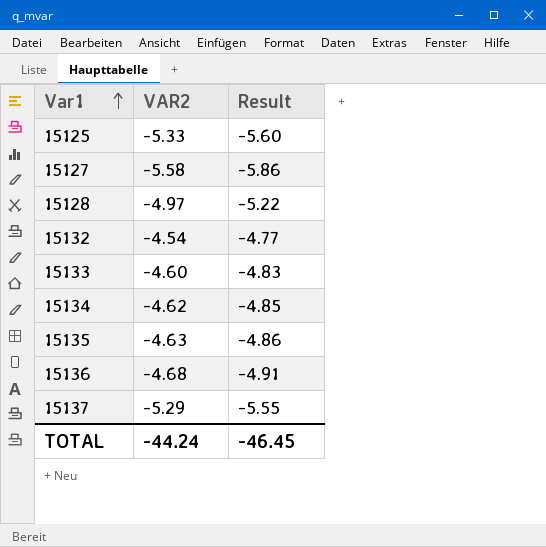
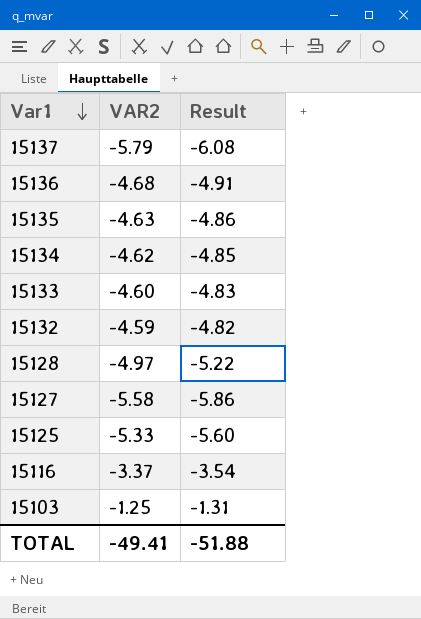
row order: Var1 ascending -> Var1 descending
15137 | VAR2: -5.29 -> -5.79
15137 | Result: -5.55 -> -6.08
15132 | VAR2: -4.54 -> -4.59
15132 | Result: -4.77 -> -4.82
row 15116: none -> -3.37 | -3.54
row 15103: none -> -1.25 | -1.31
TOTAL | VAR2: -44.24 -> -49.41
TOTAL | Result: -46.45 -> -51.88

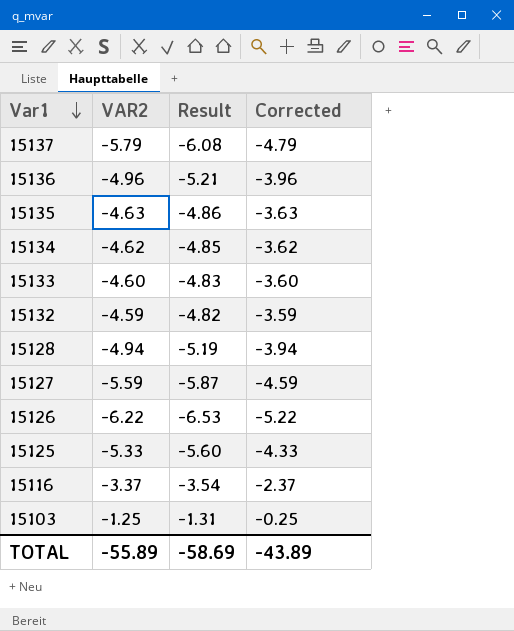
column Corrected | formula: none -> [VAR2] + 1
15136 | VAR2: -4.68 -> -4.96
15136 | Result: -4.91 -> -5.21
15128 | VAR2: -4.97 -> -4.94
15128 | Result: -5.22 -> -5.19
15127 | VAR2: -5.58 -> -5.59
15127 | Result: -5.86 -> -5.87
row 15126: none -> -6.22 | -6.53 | -5.22
TOTAL | VAR2: -49.41 -> -55.89
TOTAL | Result: -51.88 -> -58.69

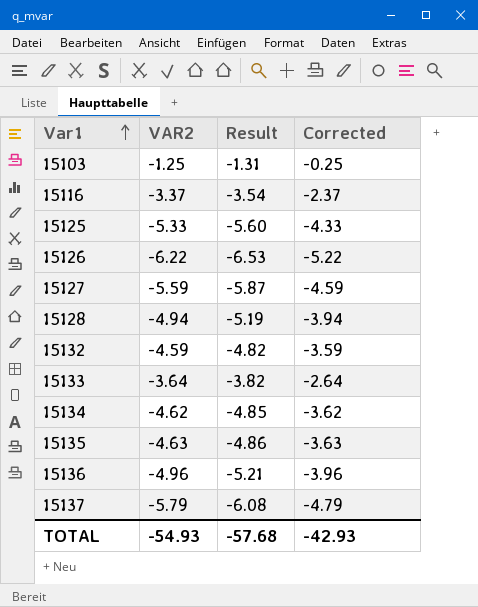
row order: Var1 descending -> Var1 ascending
15133 | VAR2: -4.60 -> -3.64
15133 | Result: -4.83 -> -3.82
15133 | Corrected: -3.60 -> -2.64
TOTAL | VAR2: -55.89 -> -54.93
TOTAL | Result: -58.69 -> -57.68
TOTAL | Corrected: -43.89 -> -42.93

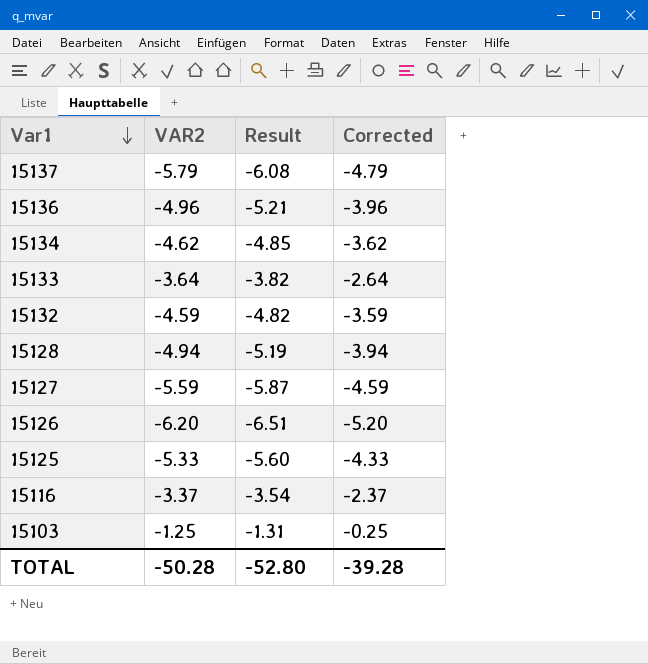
row order: Var1 ascending -> Var1 descending
row 15135: -4.63 | -4.86 | -3.63 -> none
15126 | VAR2: -6.22 -> -6.20
15126 | Result: -6.53 -> -6.51
15126 | Corrected: -5.22 -> -5.20
TOTAL | VAR2: -54.93 -> -50.28
TOTAL | Result: -57.68 -> -52.80
TOTAL | Corrected: -42.93 -> -39.28

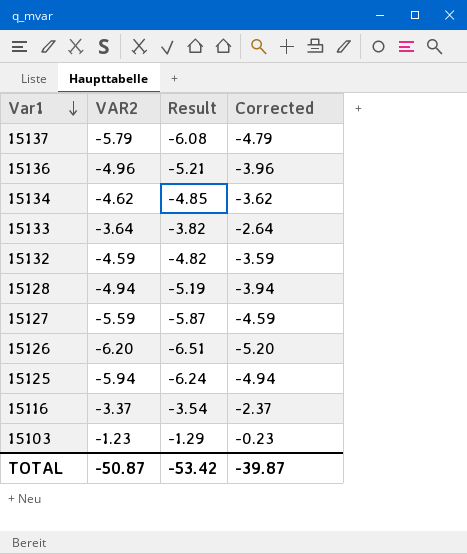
15125 | VAR2: -5.33 -> -5.94
15125 | Result: -5.60 -> -6.24
15125 | Corrected: -4.33 -> -4.94
15103 | VAR2: -1.25 -> -1.23
15103 | Result: -1.31 -> -1.29
15103 | Corrected: -0.25 -> -0.23
TOTAL | VAR2: -50.28 -> -50.87
TOTAL | Result: -52.80 -> -53.42
TOTAL | Corrected: -39.28 -> -39.87

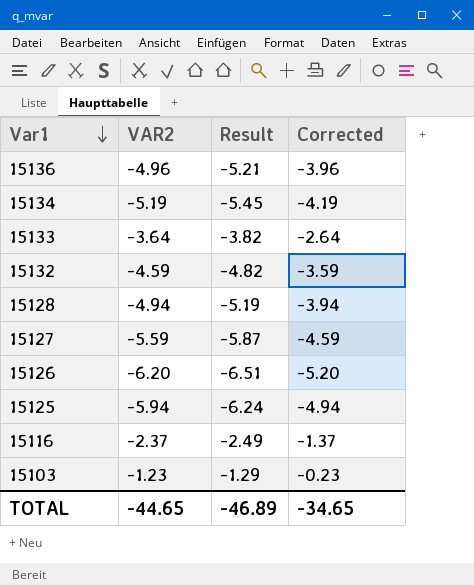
row 15137: -5.79 | -6.08 | -4.79 -> none
15134 | VAR2: -4.62 -> -5.19
15134 | Result: -4.85 -> -5.45
15134 | Corrected: -3.62 -> -4.19
15116 | VAR2: -3.37 -> -2.37
15116 | Result: -3.54 -> -2.49
15116 | Corrected: -2.37 -> -1.37
TOTAL | VAR2: -50.87 -> -44.65
TOTAL | Result: -53.42 -> -46.89
TOTAL | Corrected: -39.87 -> -34.65

